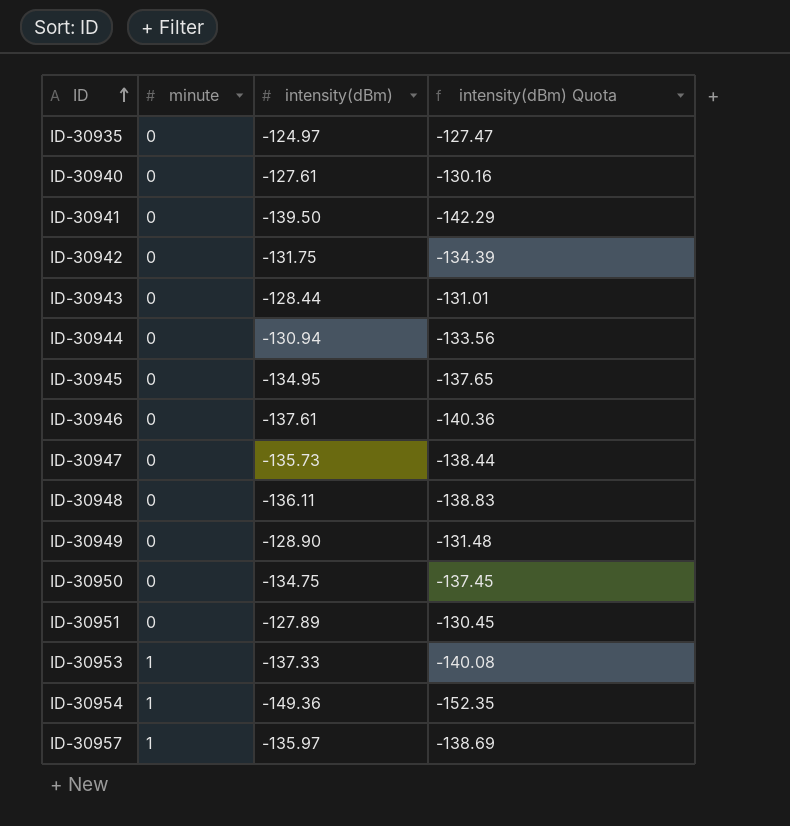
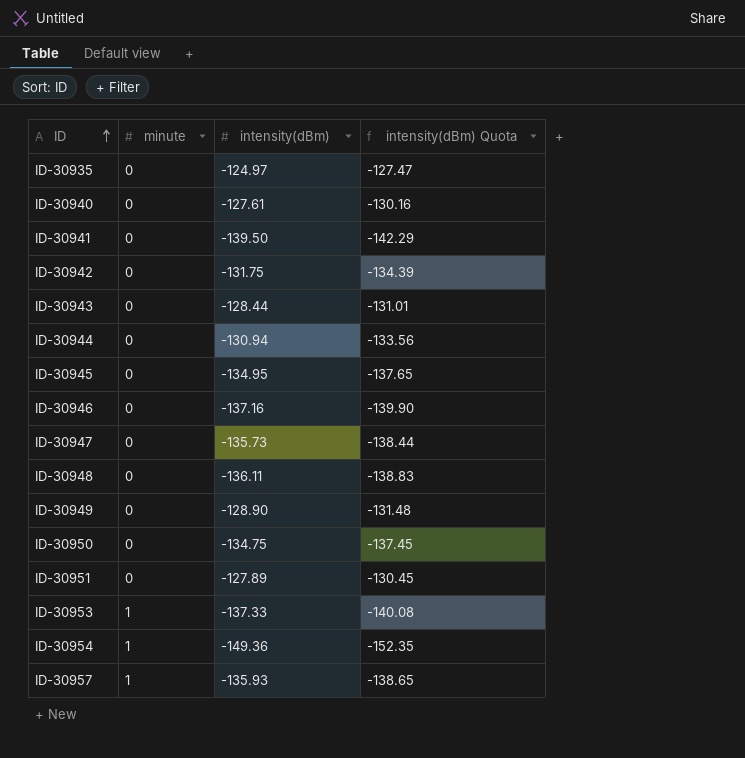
ID-30946 | intensity(dBm): -137.61 -> -137.16
ID-30946 | intensity(dBm) Quota: -140.36 -> -139.90
ID-30957 | intensity(dBm): -135.97 -> -135.93
ID-30957 | intensity(dBm) Quota: -138.69 -> -138.65

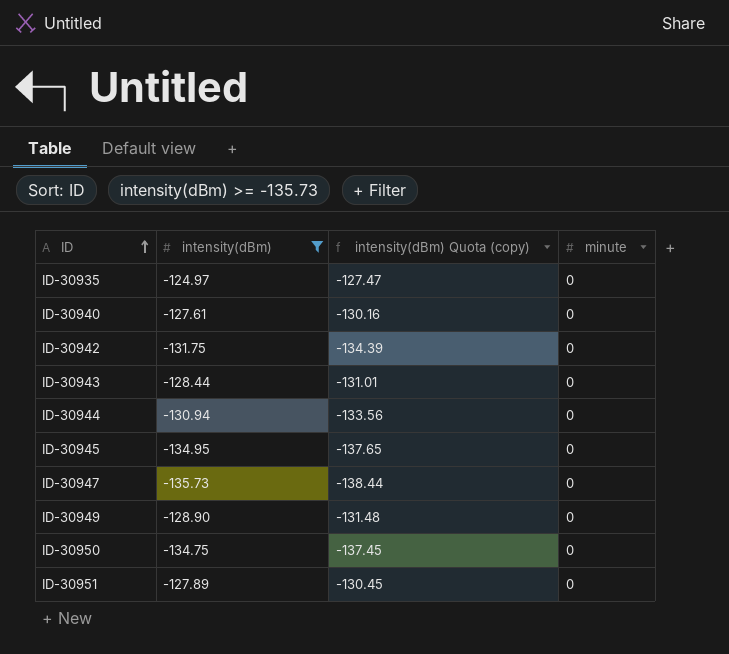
filter: none -> intensity(dBm) >= -135.73
column name: intensity(dBm) Quota -> intensity(dBm) Quota (copy)
column minute | position: 2 -> 4

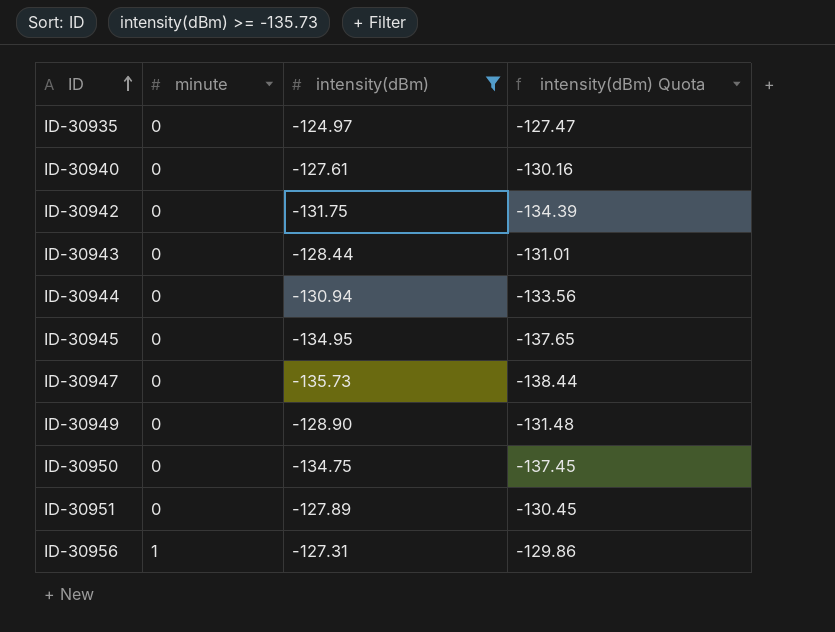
column minute | position: 4 -> 2
column name: intensity(dBm) Quota (copy) -> intensity(dBm) Quota
row ID-30956: none -> 1 | -127.31 | -129.86

